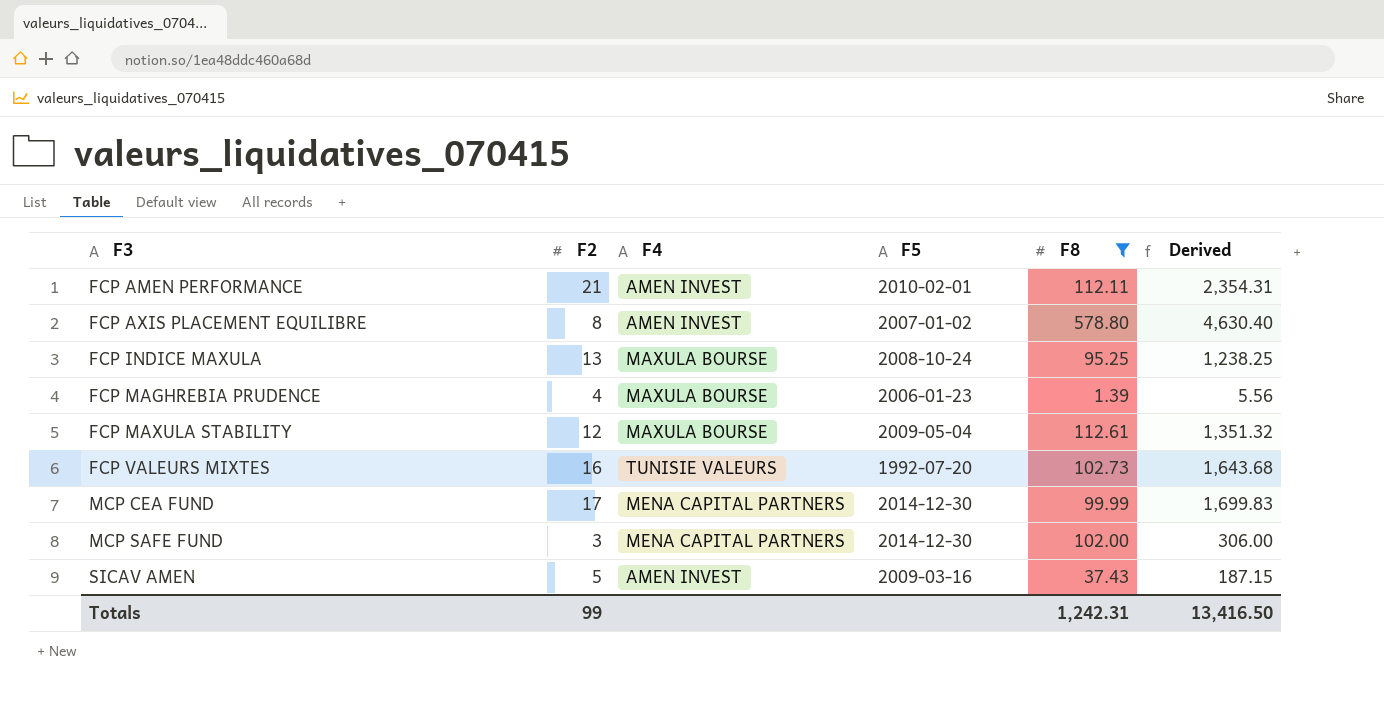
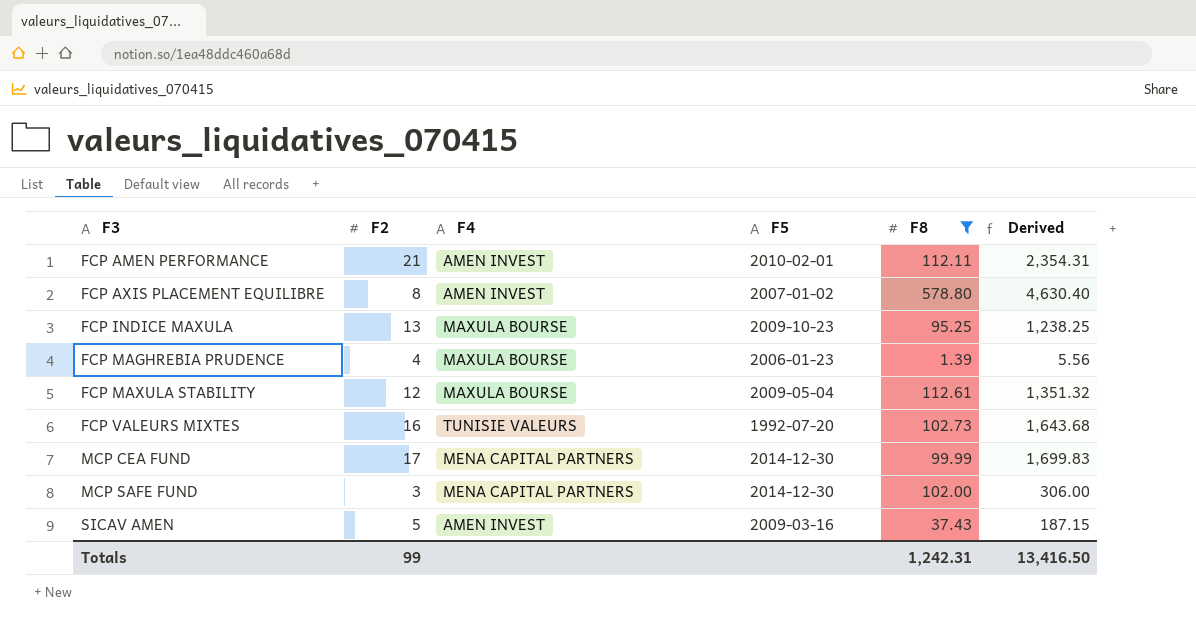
FCP INDICE MAXULA | F5: 2008-10-24 -> 2009-10-23

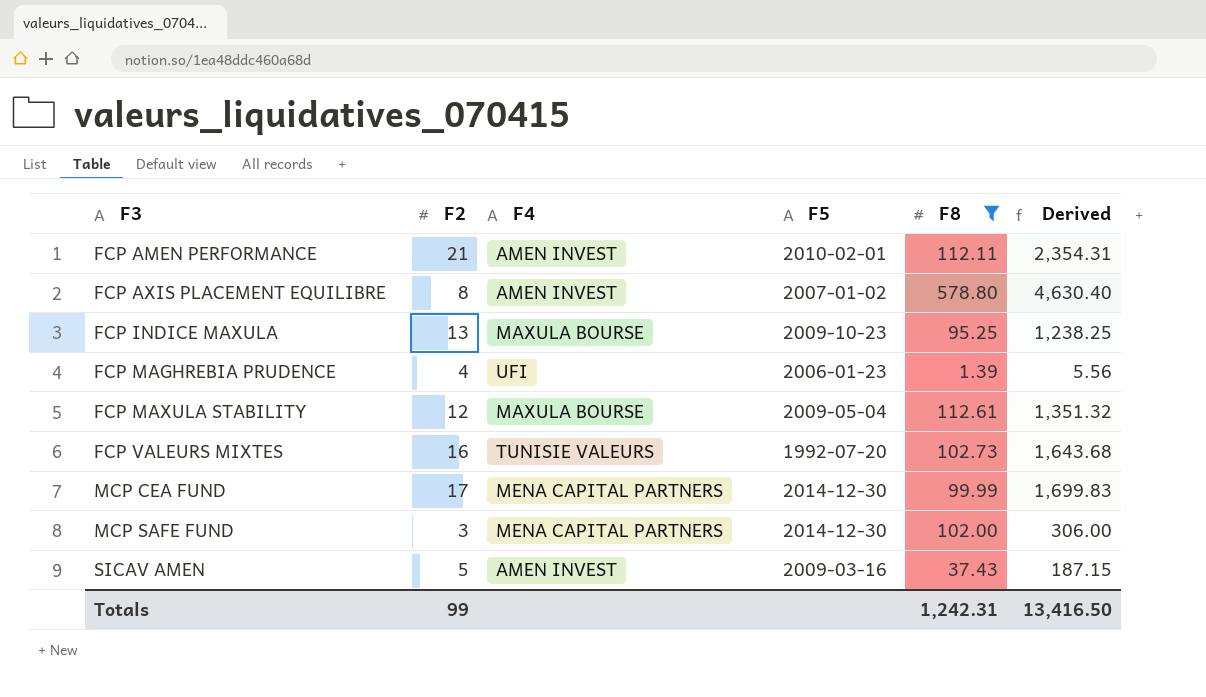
FCP MAGHREBIA PRUDENCE | F4: MAXULA BOURSE -> UFI

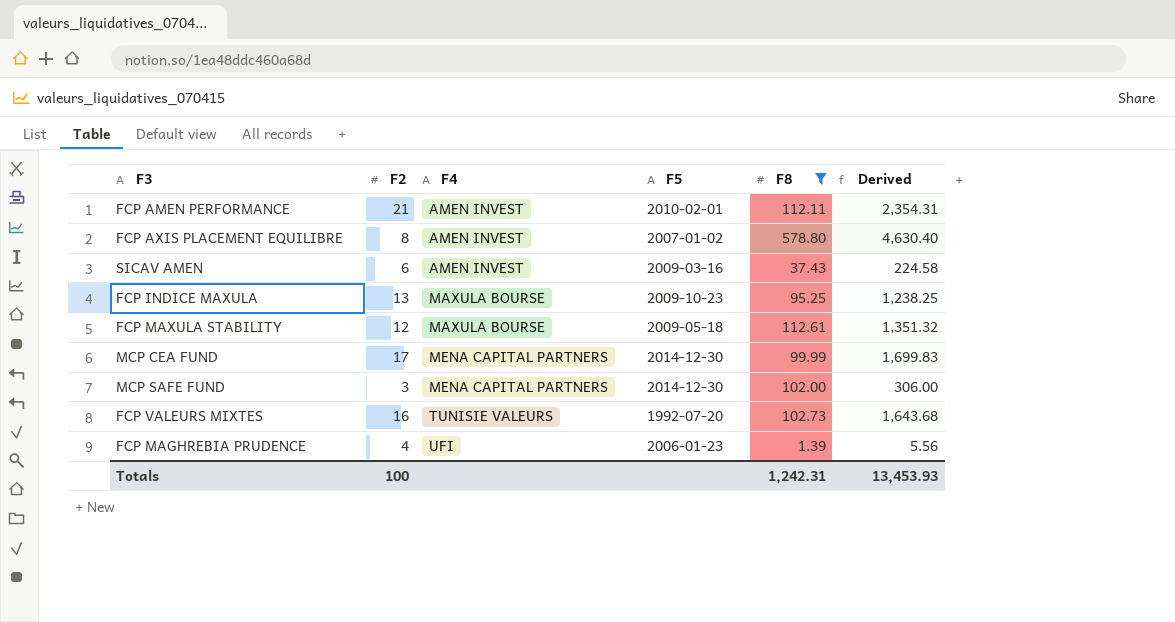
row order: F3 ascending -> F4 ascending
SICAV AMEN | F2: 5 -> 6
SICAV AMEN | Derived: 187.15 -> 224.58
FCP MAXULA STABILITY | F5: 2009-05-04 -> 2009-05-18
Totals | F2: 99 -> 100
Totals | Derived: 13,416.50 -> 13,453.93

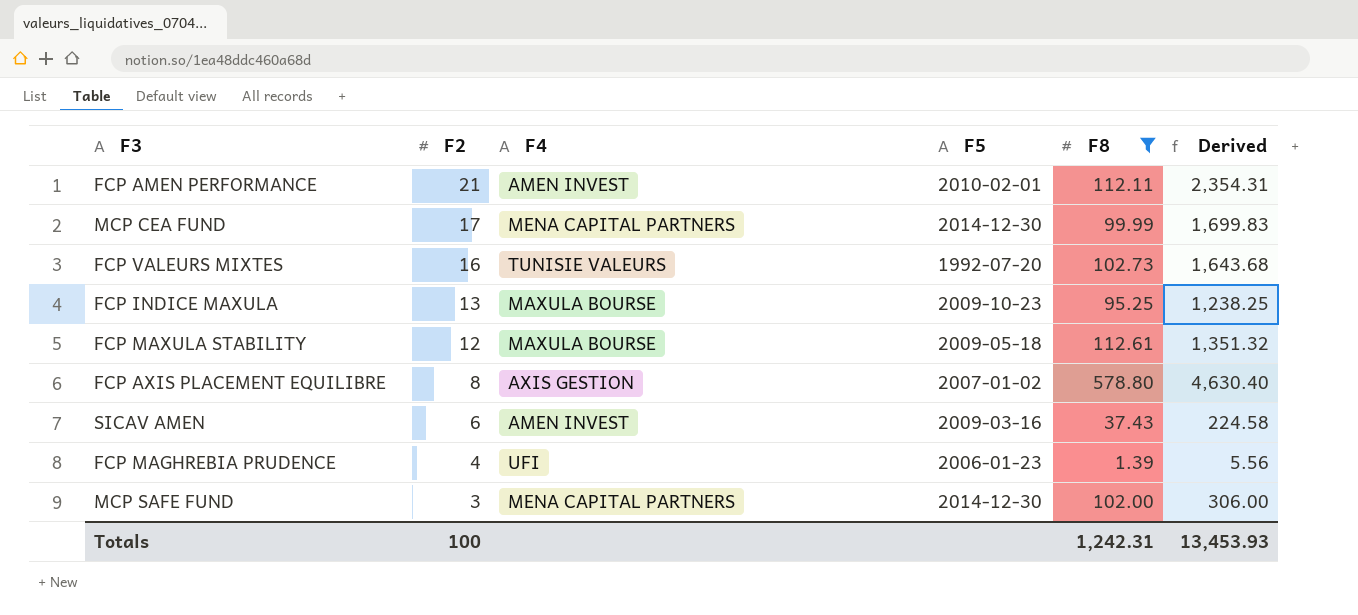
row order: F4 ascending -> F2 descending
FCP AXIS PLACEMENT EQUILIBRE | F4: AMEN INVEST -> AXIS GESTION

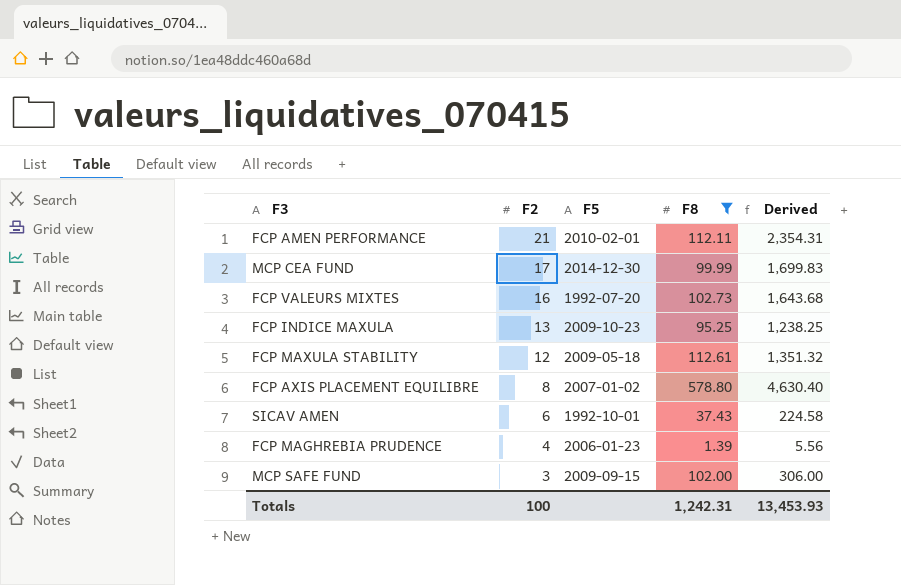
column F4 | position: 3 -> none
SICAV AMEN | F5: 2009-03-16 -> 1992-10-01
MCP SAFE FUND | F5: 2014-12-30 -> 2009-09-15

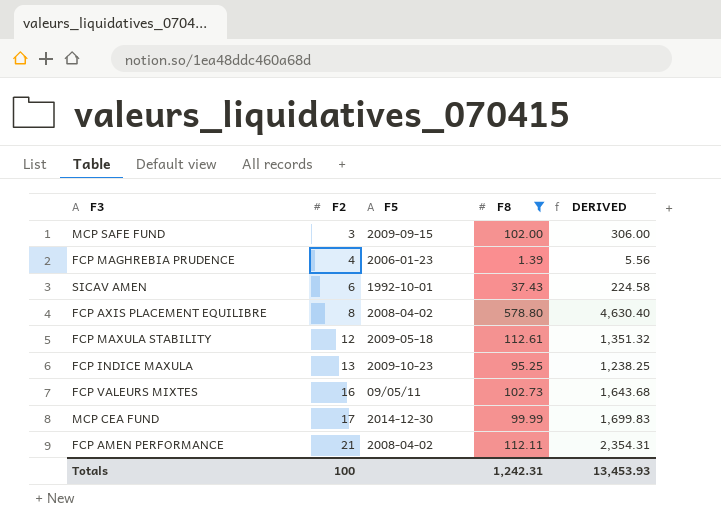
row order: F2 descending -> F2 ascending
column name: Derived -> DERIVED
FCP AXIS PLACEMENT EQUILIBRE | F5: 2007-01-02 -> 2008-04-02
FCP VALEURS MIXTES | F5: 1992-07-20 -> 09/05/11
FCP AMEN PERFORMANCE | F5: 2010-02-01 -> 2008-04-02

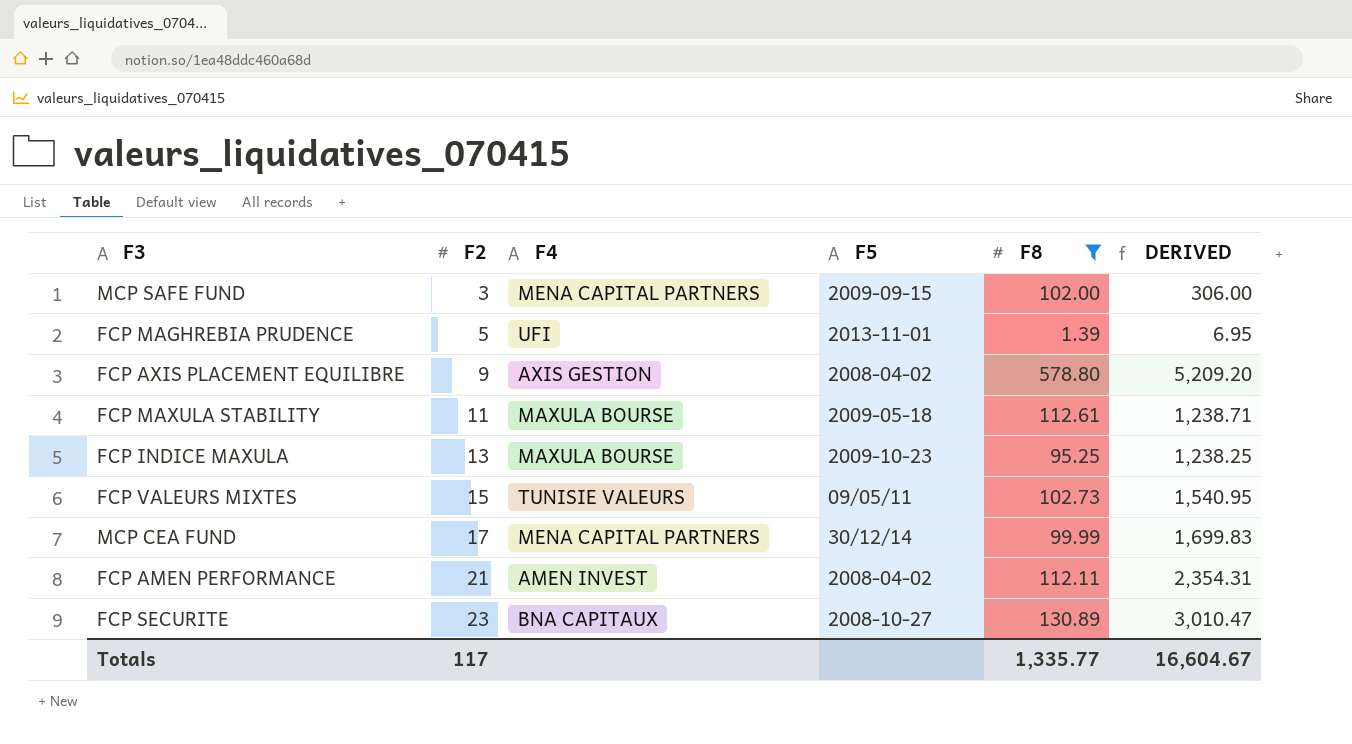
column F4 | position: none -> 3
row SICAV AMEN: 6 | 1992-10-01 | 37.43 | 224.58 -> none
FCP MAGHREBIA PRUDENCE | F2: 4 -> 5
FCP MAGHREBIA PRUDENCE | F5: 2006-01-23 -> 2013-11-01
FCP MAGHREBIA PRUDENCE | DERIVED: 5.56 -> 6.95
FCP AXIS PLACEMENT EQUILIBRE | F2: 8 -> 9
FCP AXIS PLACEMENT EQUILIBRE | DERIVED: 4,630.40 -> 5,209.20
FCP MAXULA STABILITY | F2: 12 -> 11
FCP MAXULA STABILITY | DERIVED: 1,351.32 -> 1,238.71
FCP VALEURS MIXTES | F2: 16 -> 15
FCP VALEURS MIXTES | DERIVED: 1,643.68 -> 1,540.95
MCP CEA FUND | F5: 2014-12-30 -> 30/12/14
row FCP SECURITE: none -> 23 | BNA CAPITAUX | 2008-10-27 | 130.89 | 3,010.47
Totals | F2: 100 -> 117
Totals | F8: 1,242.31 -> 1,335.77
Totals | DERIVED: 13,453.93 -> 16,604.67

